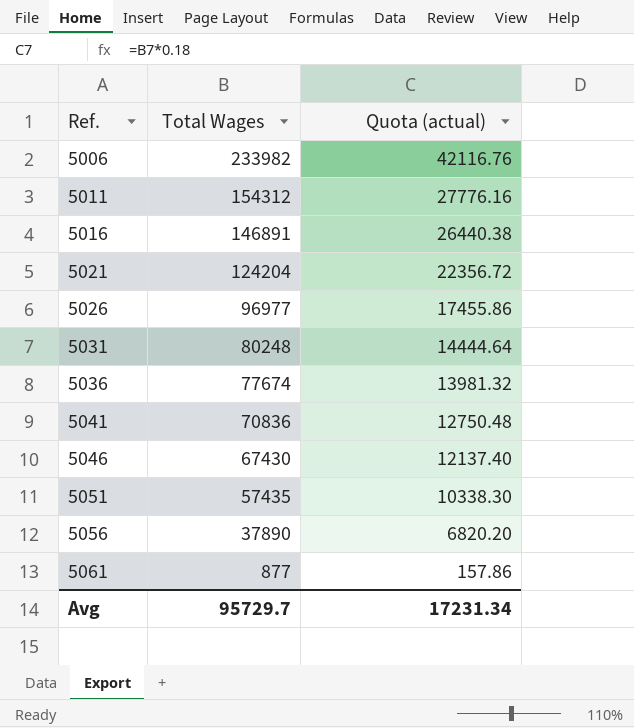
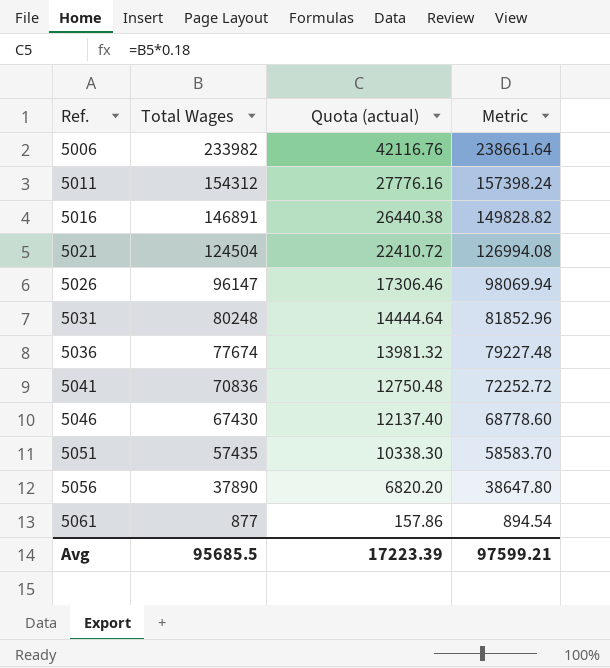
column Metric | formula: none -> [Total Wages] * 1.02
5021 | Total Wages: 124204 -> 124504
5021 | Quota (actual): 22356.72 -> 22410.72
5026 | Total Wages: 96977 -> 96147
5026 | Quota (actual): 17455.86 -> 17306.46
Avg | Total Wages: 95729.7 -> 95685.5
Avg | Quota (actual): 17231.34 -> 17223.39

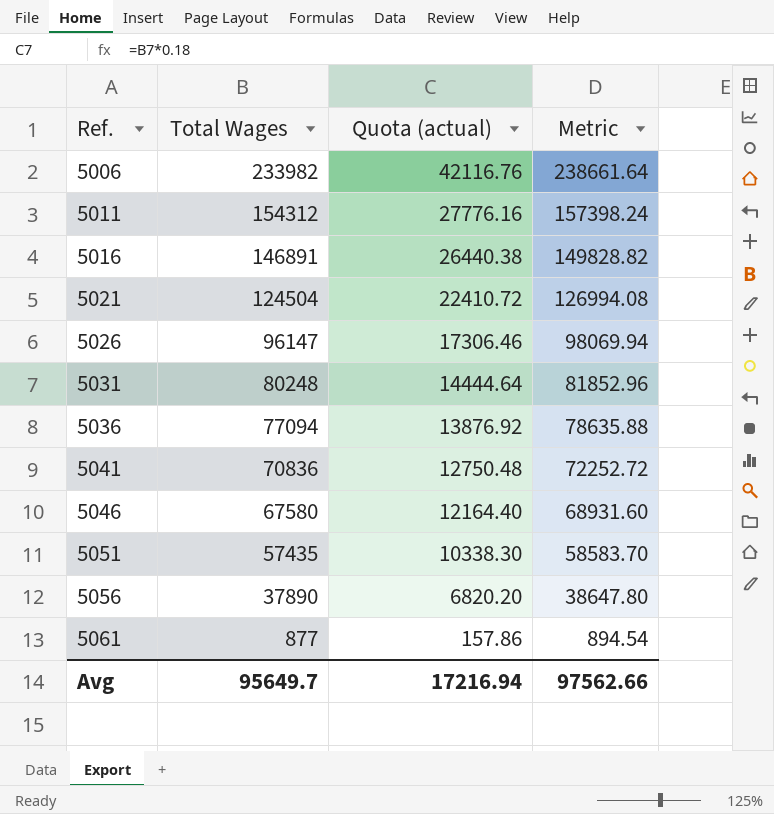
5036 | Total Wages: 77674 -> 77094
5036 | Quota (actual): 13981.32 -> 13876.92
5036 | Metric: 79227.48 -> 78635.88
5046 | Total Wages: 67430 -> 67580
5046 | Quota (actual): 12137.40 -> 12164.40
5046 | Metric: 68778.60 -> 68931.60
Avg | Total Wages: 95685.5 -> 95649.7
Avg | Quota (actual): 17223.39 -> 17216.94
Avg | Metric: 97599.21 -> 97562.66

